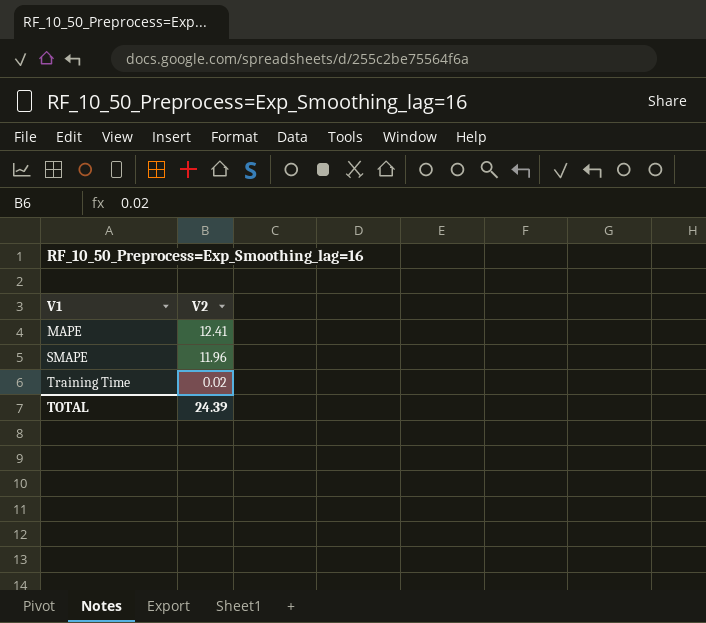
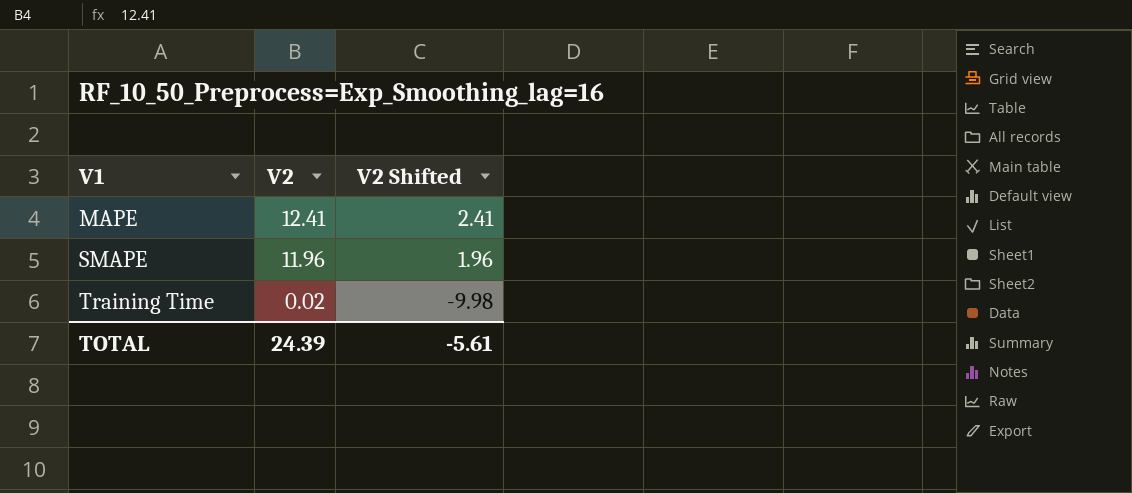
column V2 Shifted | formula: none -> [V2] - 10

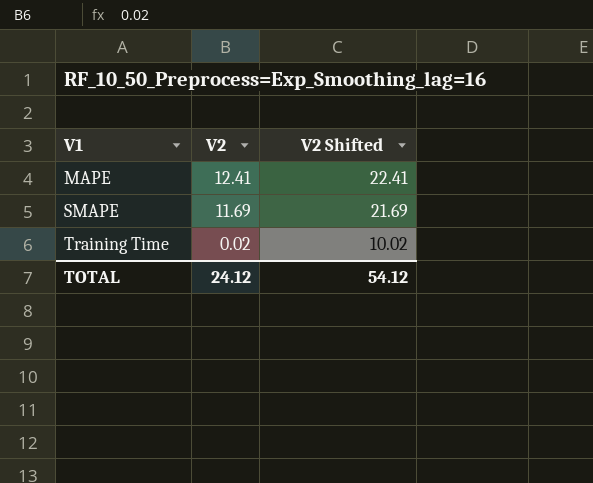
column V2 Shifted | formula: [V2] - 10 -> [V2] + 10
SMAPE | V2: 11.96 -> 11.69
TOTAL | V2: 24.39 -> 24.12
TOTAL | V2 Shifted: -5.61 -> 54.12

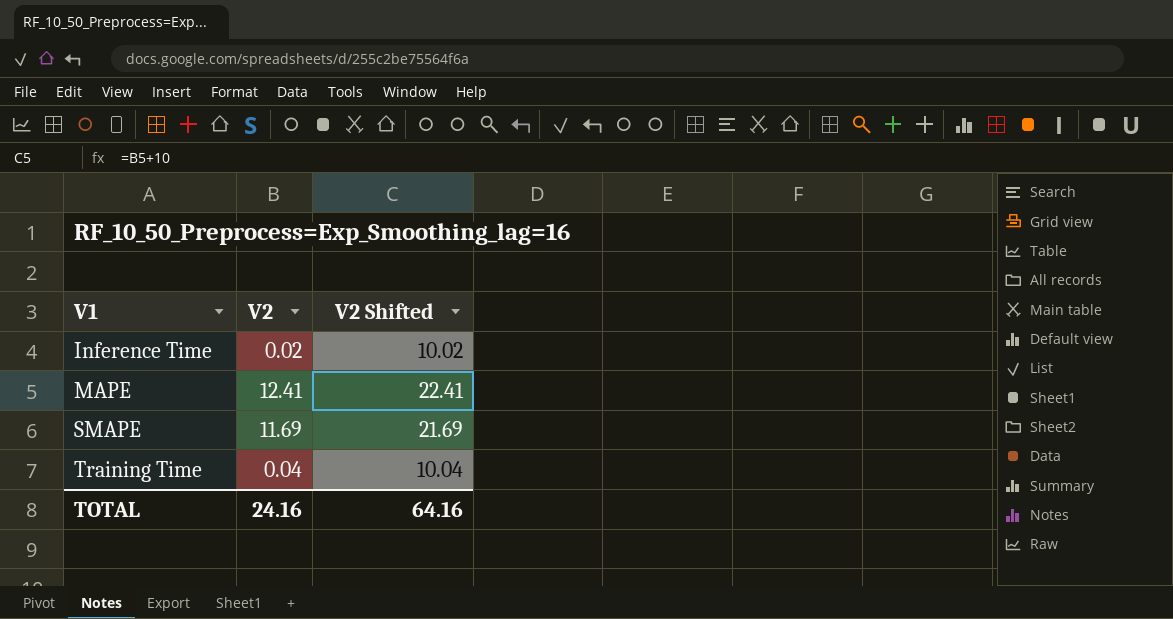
row Inference Time: none -> 0.02 | 10.02
Training Time | V2: 0.02 -> 0.04
Training Time | V2 Shifted: 10.02 -> 10.04
TOTAL | V2: 24.12 -> 24.16
TOTAL | V2 Shifted: 54.12 -> 64.16

